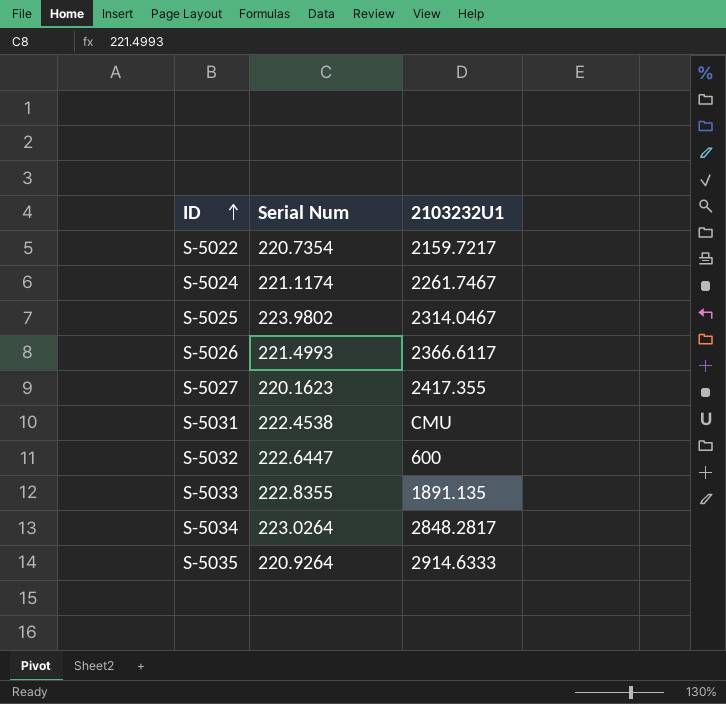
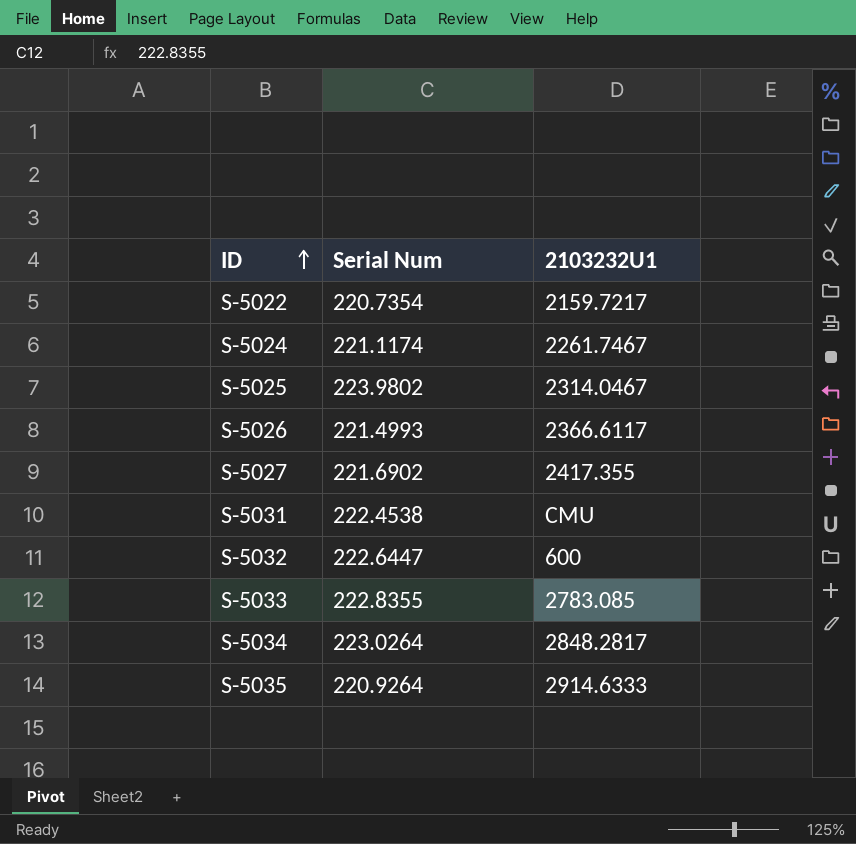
S-5027 | Serial Num: 220.1623 -> 221.6902
S-5033 | 2103232U1: 1891.135 -> 2783.085

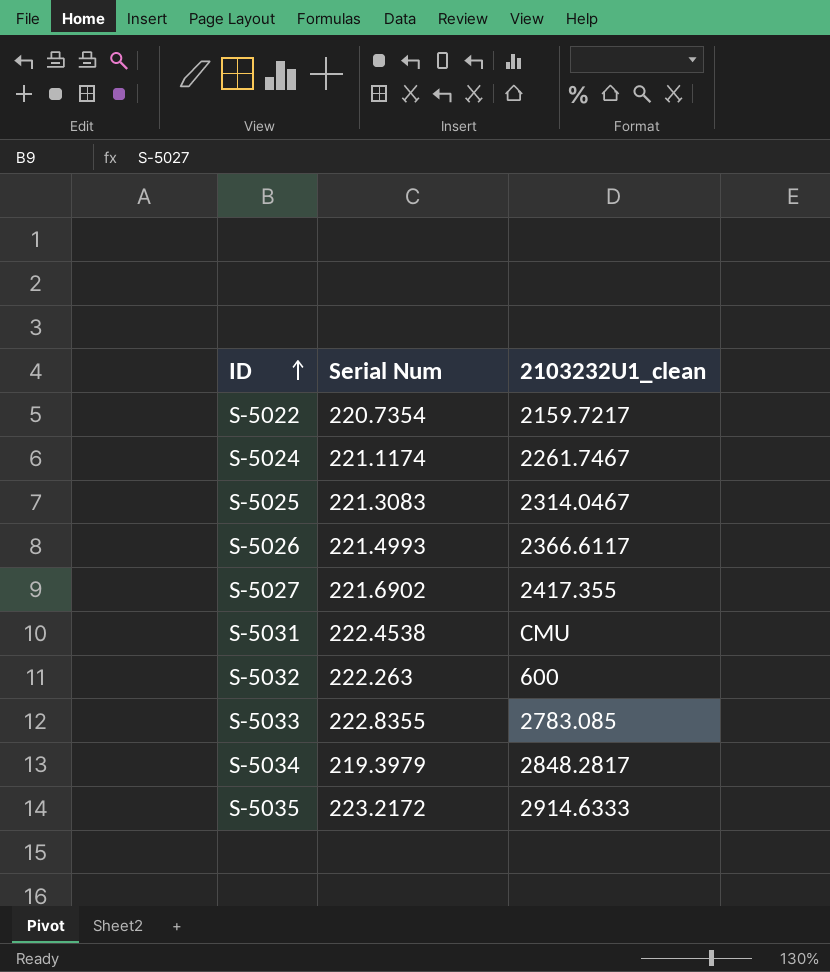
column name: 2103232U1 -> 2103232U1_clean
S-5025 | Serial Num: 223.9802 -> 221.3083
S-5032 | Serial Num: 222.6447 -> 222.263
S-5034 | Serial Num: 223.0264 -> 219.3979
S-5035 | Serial Num: 220.9264 -> 223.2172

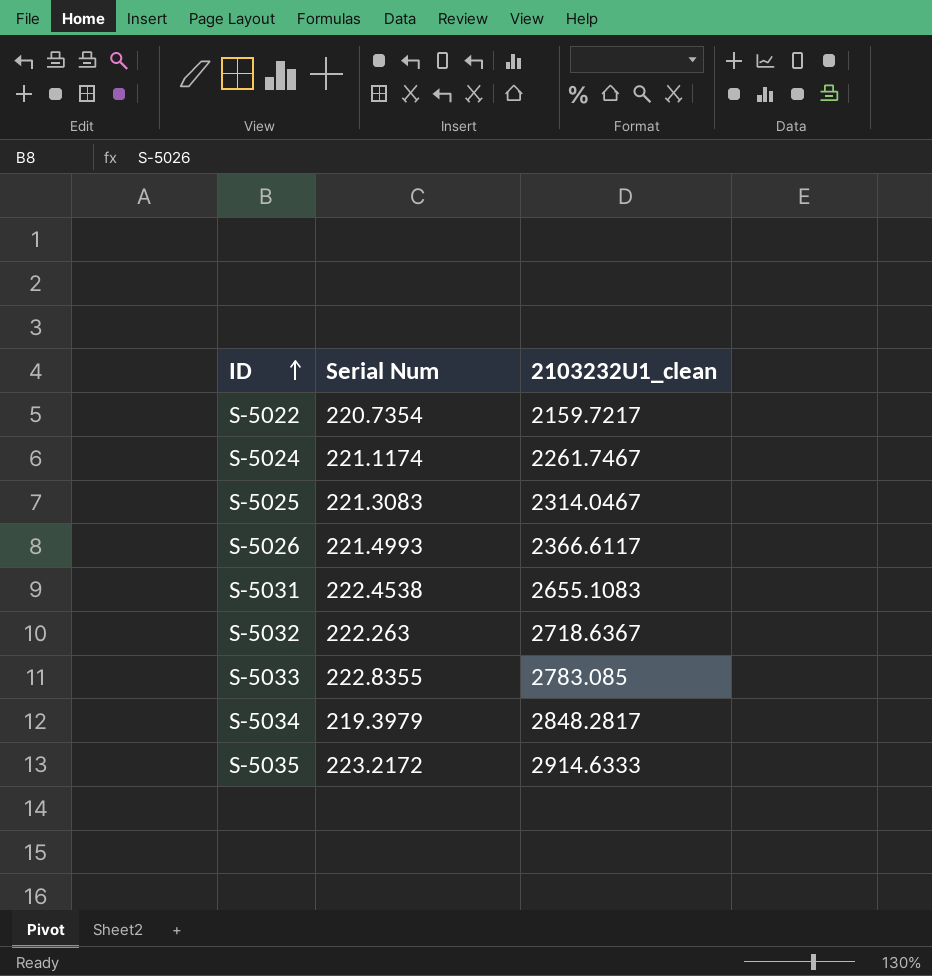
row S-5027: 221.6902 | 2417.355 -> none
S-5031 | 2103232U1_clean: CMU -> 2655.1083
S-5032 | 2103232U1_clean: 600 -> 2718.6367

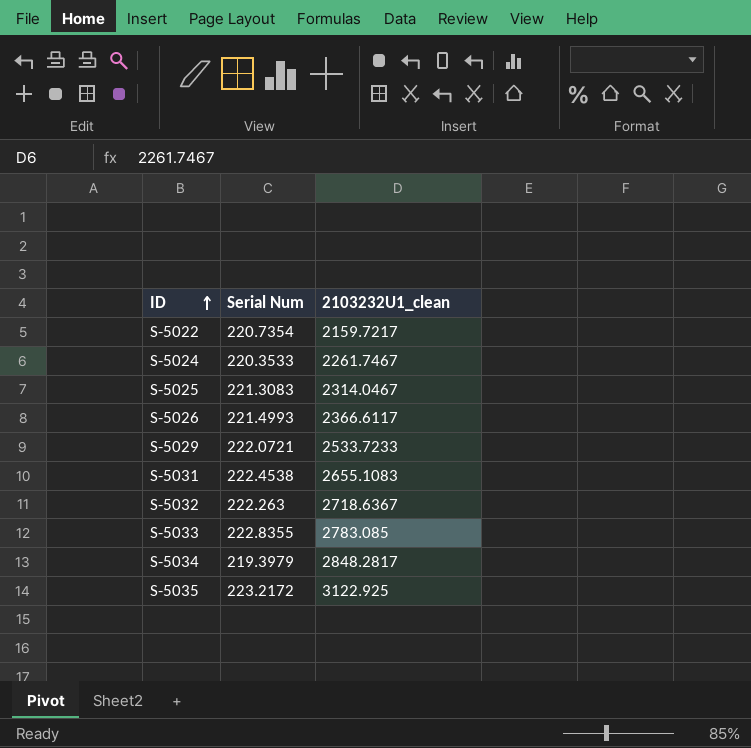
S-5024 | Serial Num: 221.1174 -> 220.3533
row S-5029: none -> 222.0721 | 2533.7233
S-5035 | 2103232U1_clean: 2914.6333 -> 3122.925

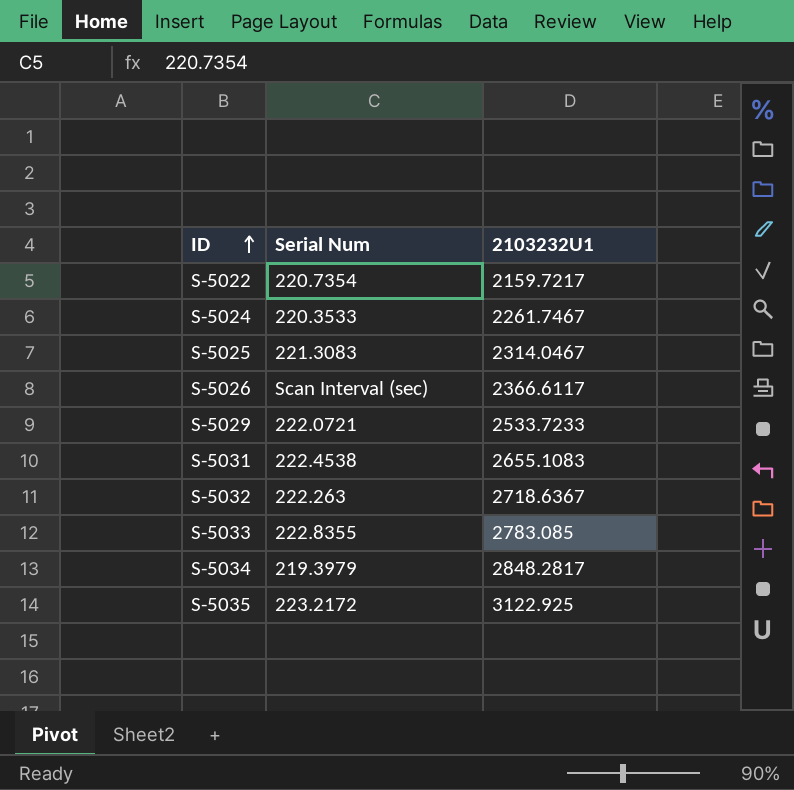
column name: 2103232U1_clean -> 2103232U1
S-5026 | Serial Num: 221.4993 -> Scan Interval (sec)

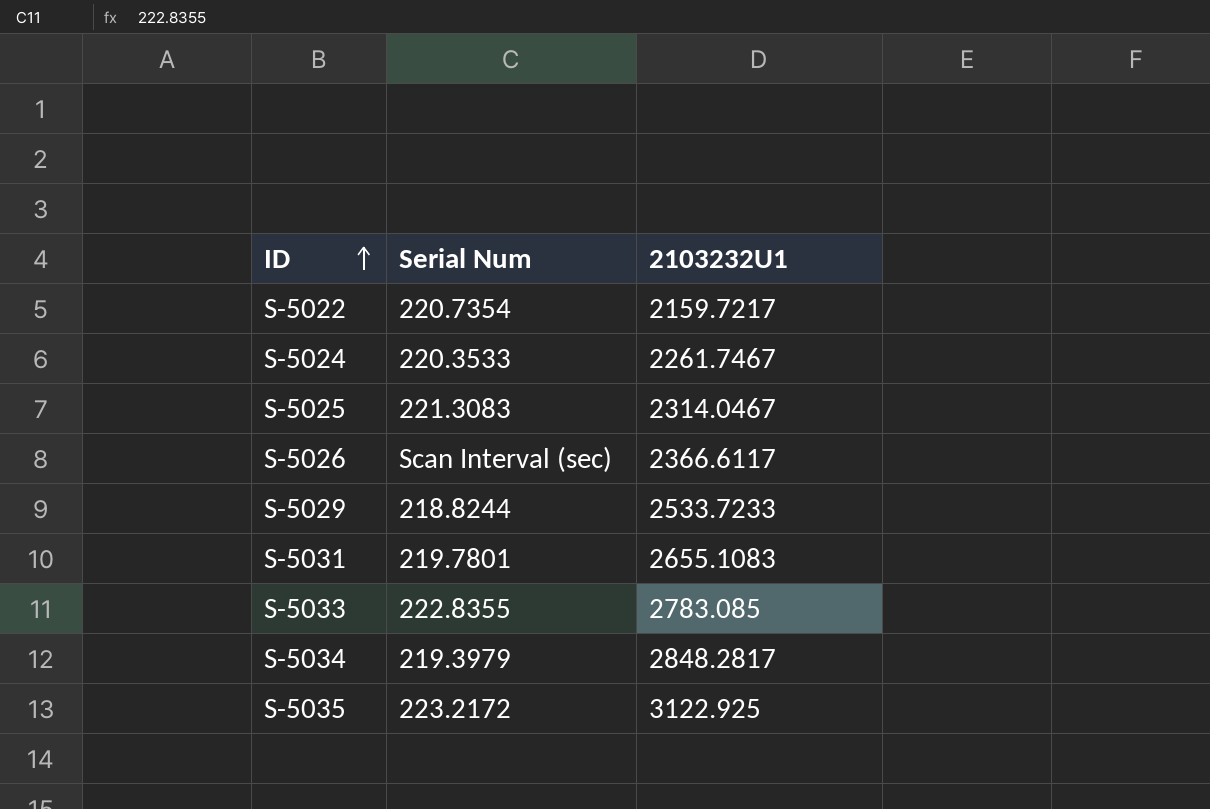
row S-5032: 222.263 | 2718.6367 -> none
S-5029 | Serial Num: 222.0721 -> 218.8244
S-5031 | Serial Num: 222.4538 -> 219.7801

